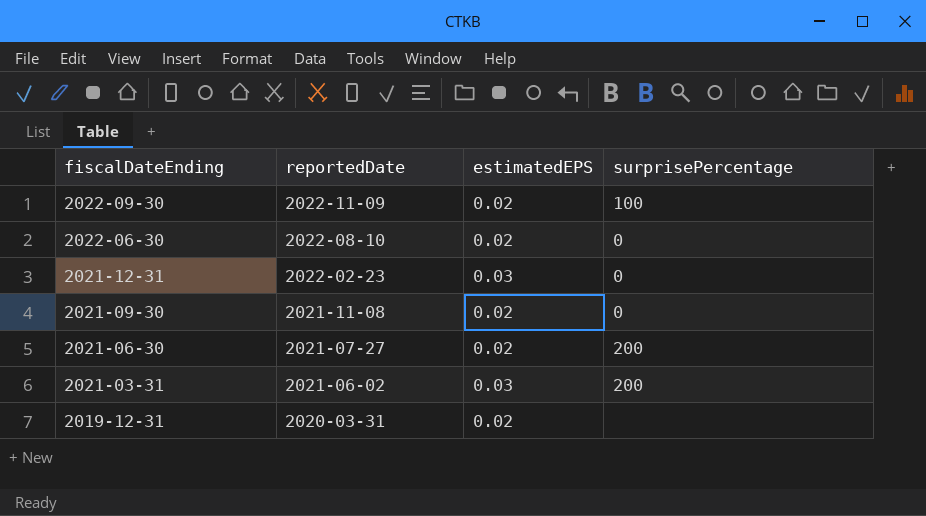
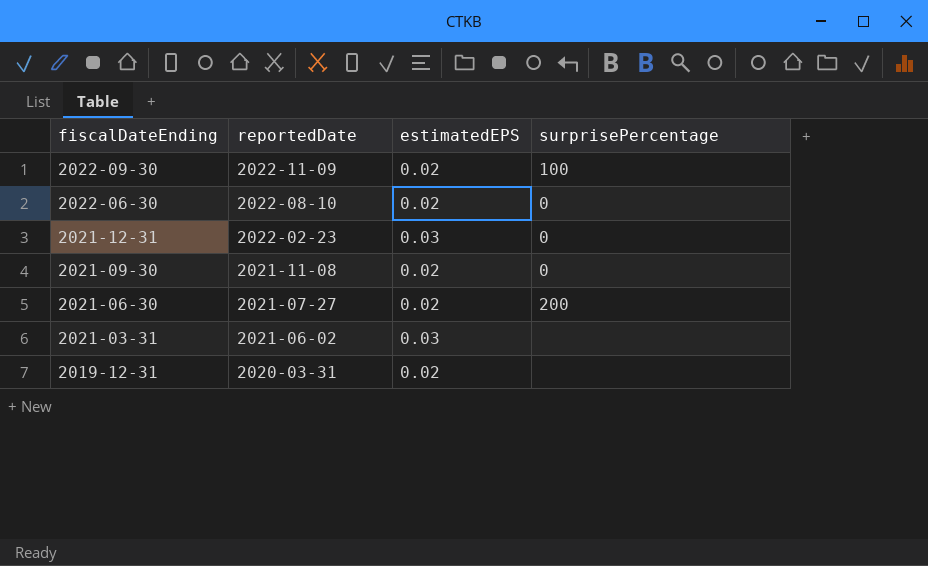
2021-03-31 | surprisePercentage: 200 -> none

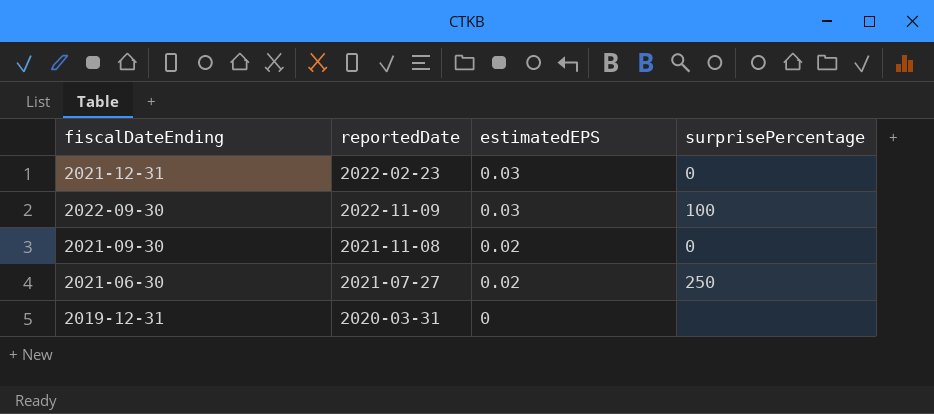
row order: fiscalDateEnding descending -> estimatedEPS descending
row 2022-06-30: 2022-08-10 | 0.02 | 0 -> none
row 2021-03-31: 2021-06-02 | 0.03 | none -> none
2022-09-30 | estimatedEPS: 0.02 -> 0.03
2021-06-30 | surprisePercentage: 200 -> 250
2019-12-31 | estimatedEPS: 0.02 -> 0

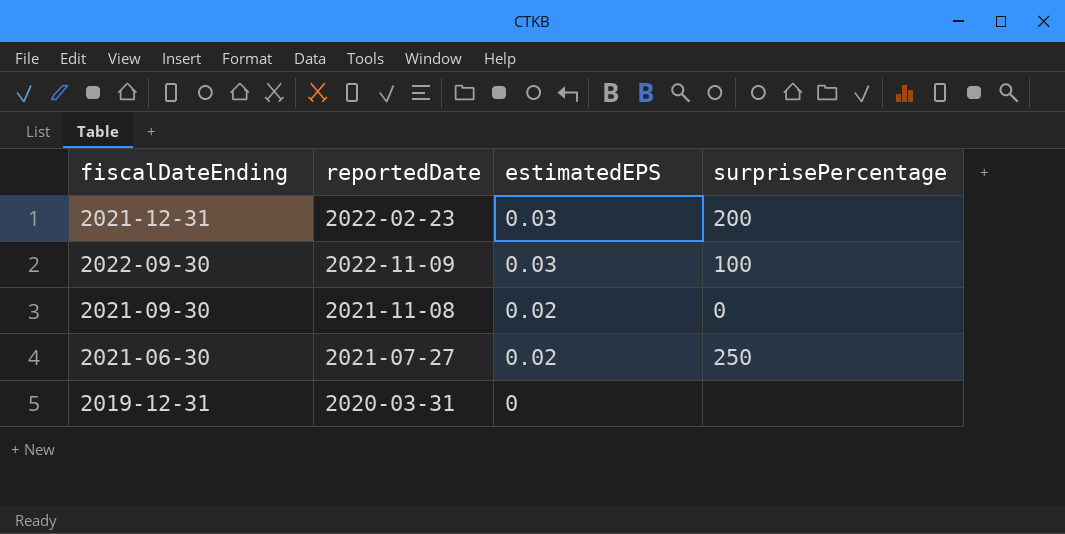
2021-12-31 | surprisePercentage: 0 -> 200

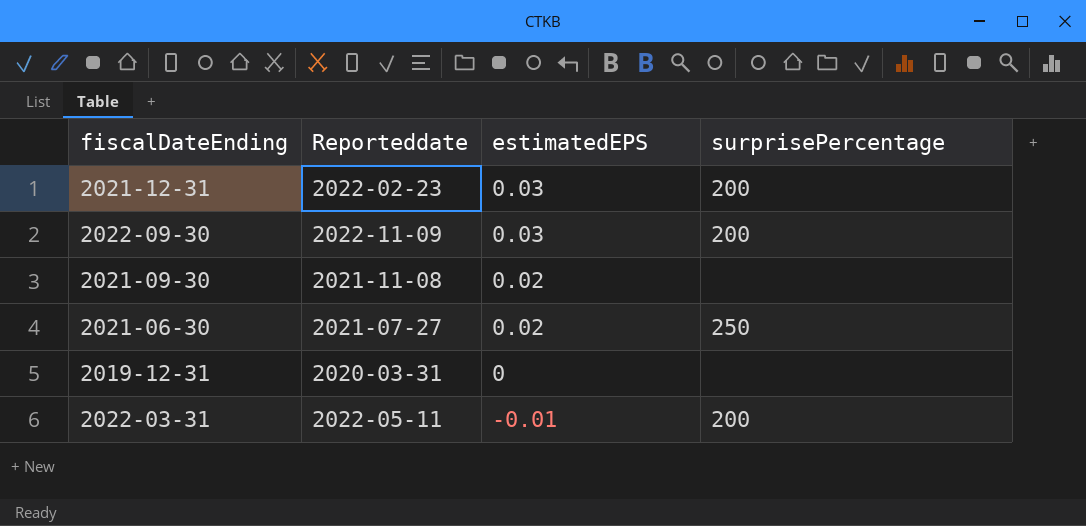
column name: reportedDate -> Reporteddate
2022-09-30 | surprisePercentage: 100 -> 200
2021-09-30 | surprisePercentage: 0 -> none
row 2022-03-31: none -> 2022-05-11 | -0.01 | 200

